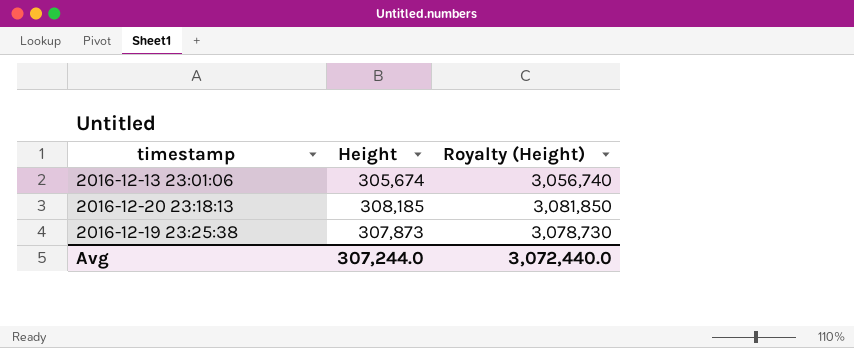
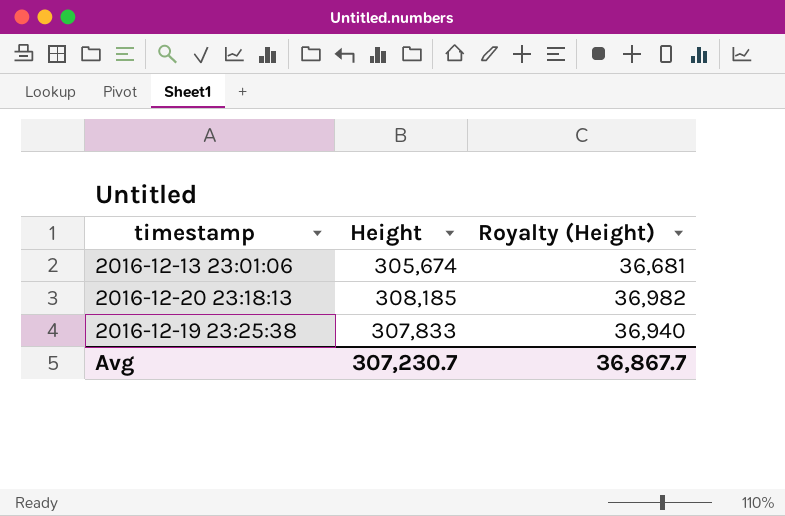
column Royalty (Height) | formula: [Height] * 10 -> [Height] * 0.12
2016-12-19 23:25:38 | Height: 307,873 -> 307,833
Avg | Height: 307,244.0 -> 307,230.7
Avg | Royalty (Height): 3,072,440.0 -> 36,867.7

